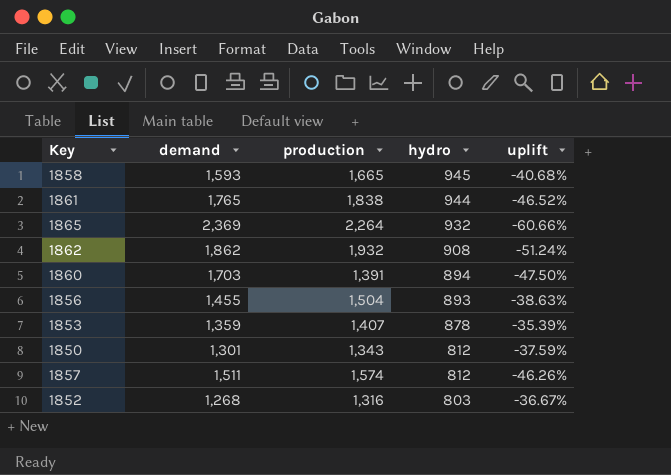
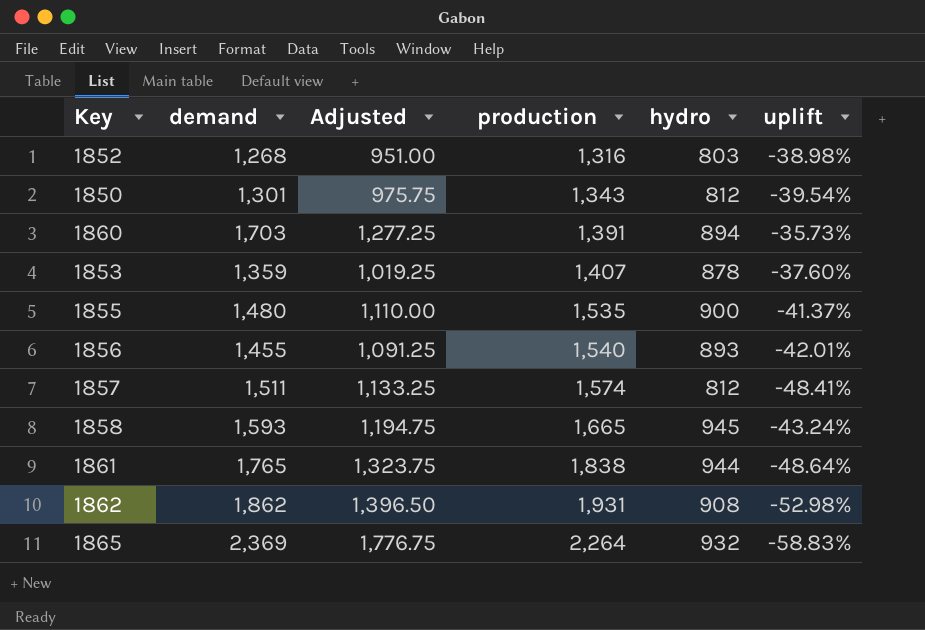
row order: hydro descending -> production ascending
column Adjusted | formula: none -> [demand] * 0.75
column uplift | formula: ([hydro] - [demand]) / [demand] -> ([hydro] - [production]) / [production]
row 1855: none -> 1,480 | 1,110.00 | 1,535 | 900 | -41.37%
1856 | production: 1,504 -> 1,540
1862 | production: 1,932 -> 1,931

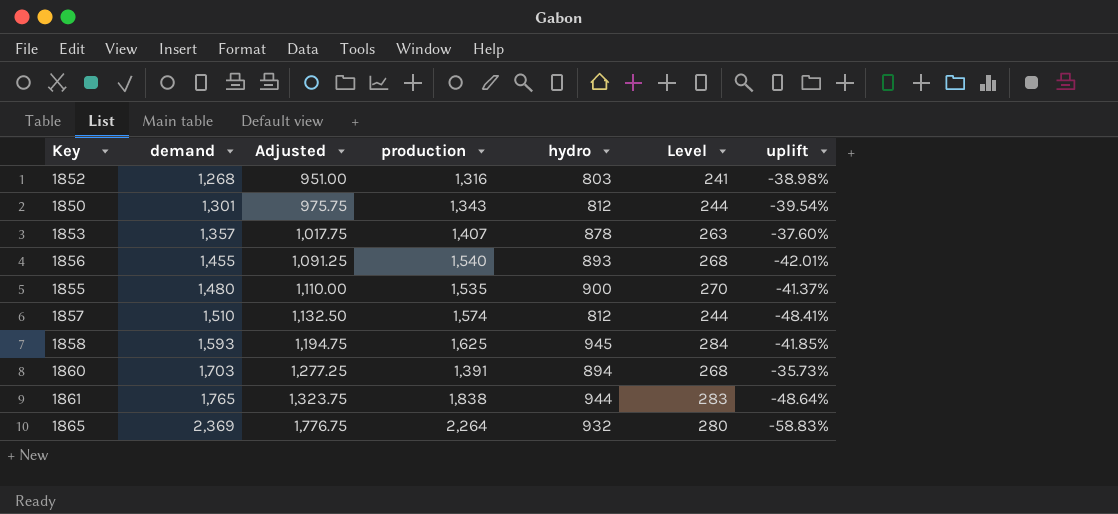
row order: production ascending -> demand ascending
column Level | formula: none -> [hydro] * 0.3
row 1862: 1,862 | 1,396.50 | 1,931 | 908 | -52.98% -> none
1853 | demand: 1,359 -> 1,357
1853 | Adjusted: 1,019.25 -> 1,017.75
1857 | demand: 1,511 -> 1,510
1857 | Adjusted: 1,133.25 -> 1,132.50
1858 | production: 1,665 -> 1,625
1858 | uplift: -43.24% -> -41.85%

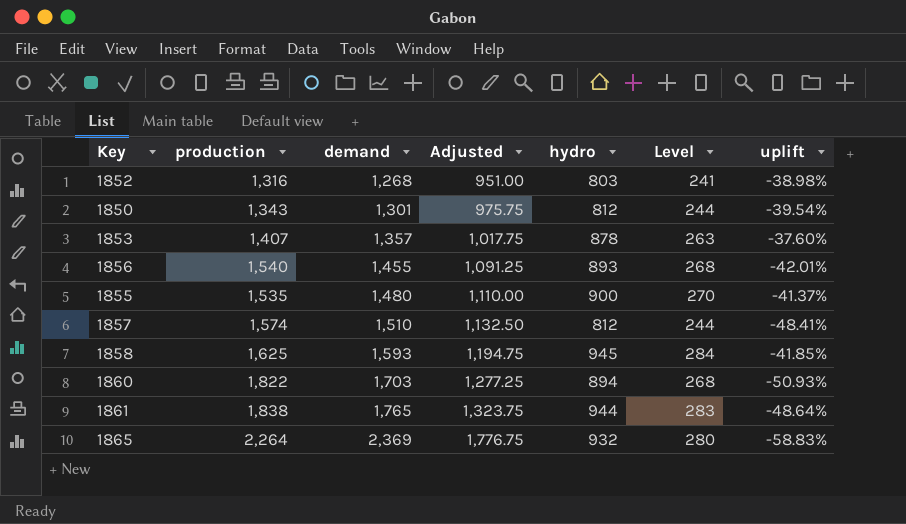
column production | position: 4 -> 2
1860 | production: 1,391 -> 1,822
1860 | uplift: -35.73% -> -50.93%

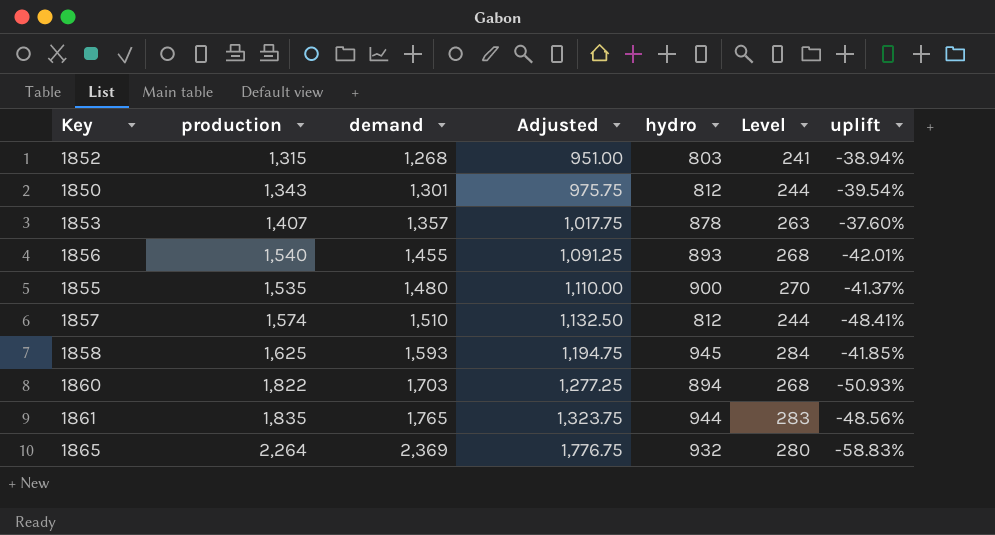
1852 | production: 1,316 -> 1,315
1852 | uplift: -38.98% -> -38.94%
1861 | production: 1,838 -> 1,835
1861 | uplift: -48.64% -> -48.56%

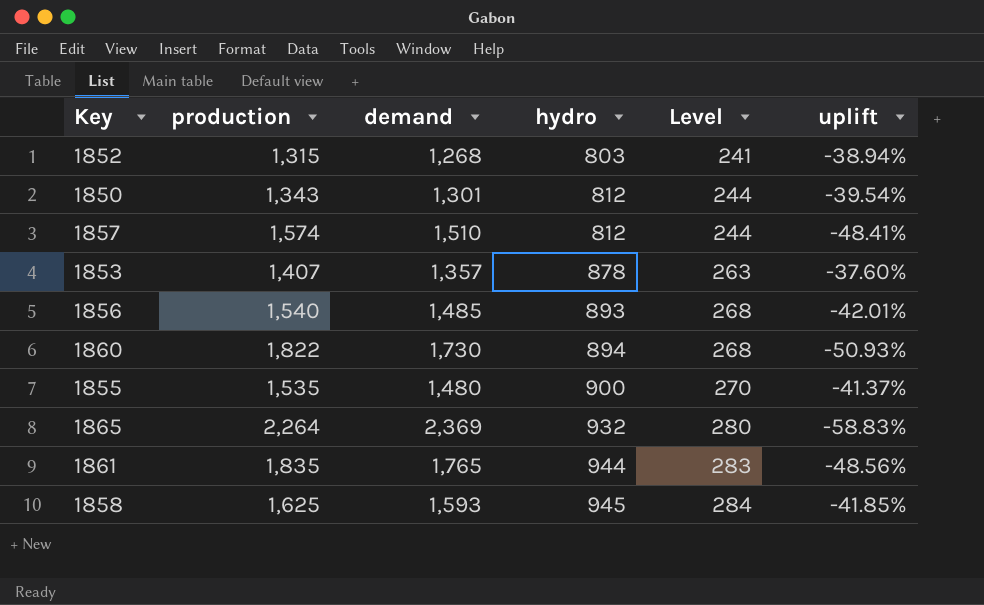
row order: demand ascending -> hydro ascending
column Adjusted | formula: [demand] * 0.75 -> none
1856 | demand: 1,455 -> 1,485
1860 | demand: 1,703 -> 1,730

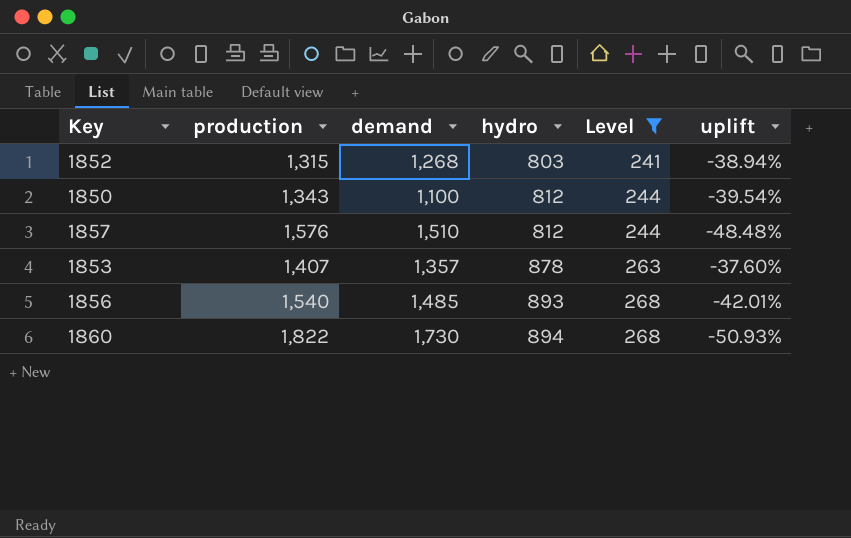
filter: none -> Level <= 268
1850 | demand: 1,301 -> 1,100
1857 | production: 1,574 -> 1,576
1857 | uplift: -48.41% -> -48.48%

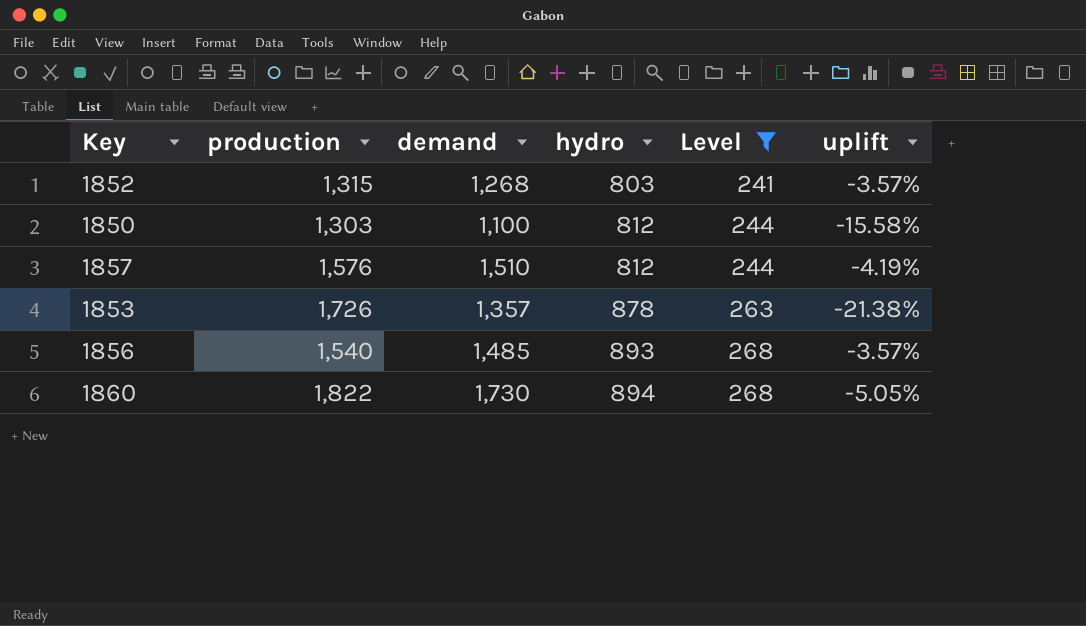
column uplift | formula: ([hydro] - [production]) / [production] -> ([demand] - [production]) / [production]
1850 | production: 1,343 -> 1,303
1853 | production: 1,407 -> 1,726

